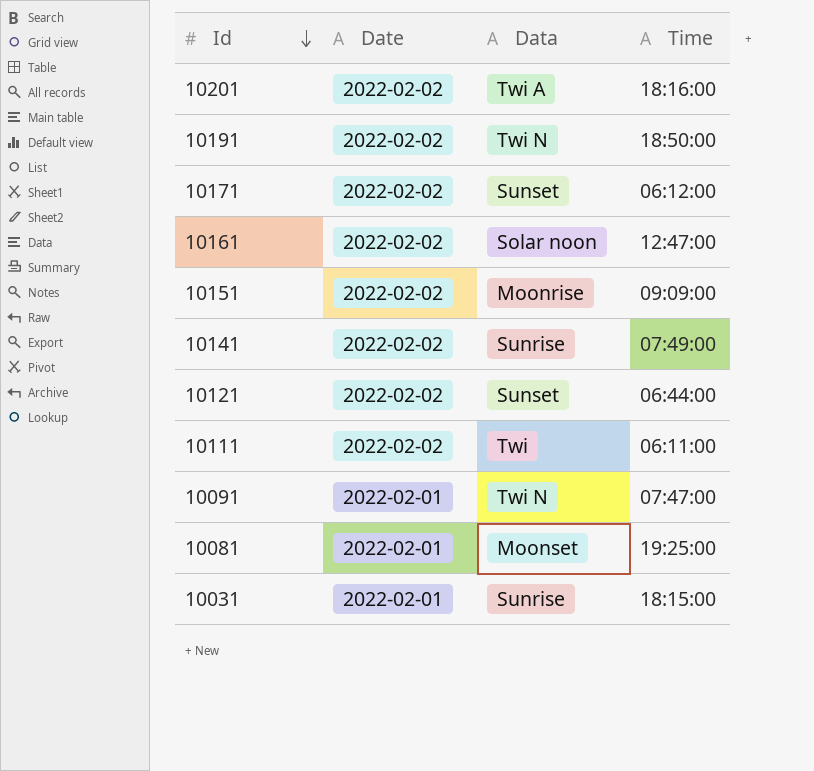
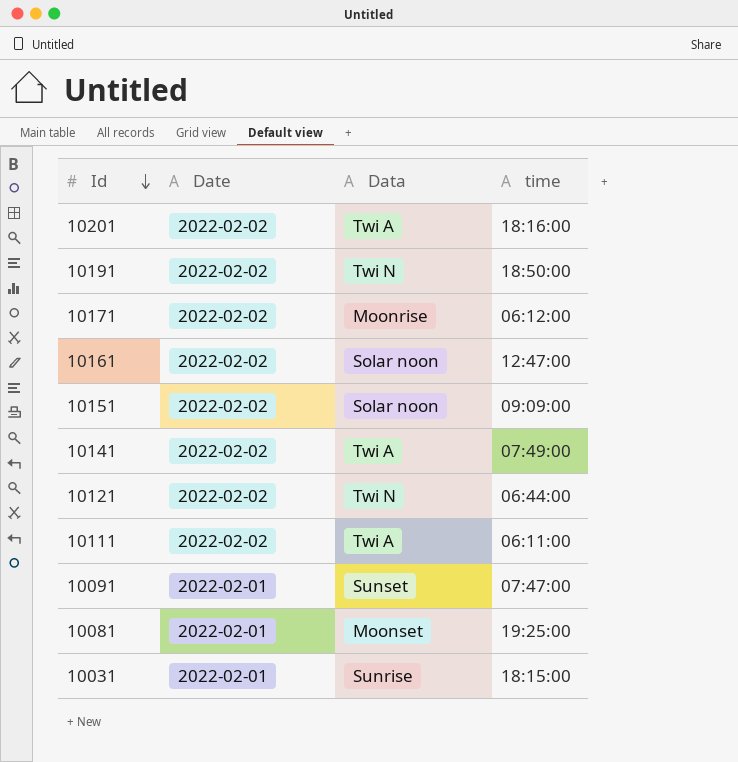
column name: Time -> time
10171 | Data: Sunset -> Moonrise
10151 | Data: Moonrise -> Solar noon
10141 | Data: Sunrise -> Twi A
10121 | Data: Sunset -> Twi N
10111 | Data: Twi -> Twi A
10091 | Data: Twi N -> Sunset

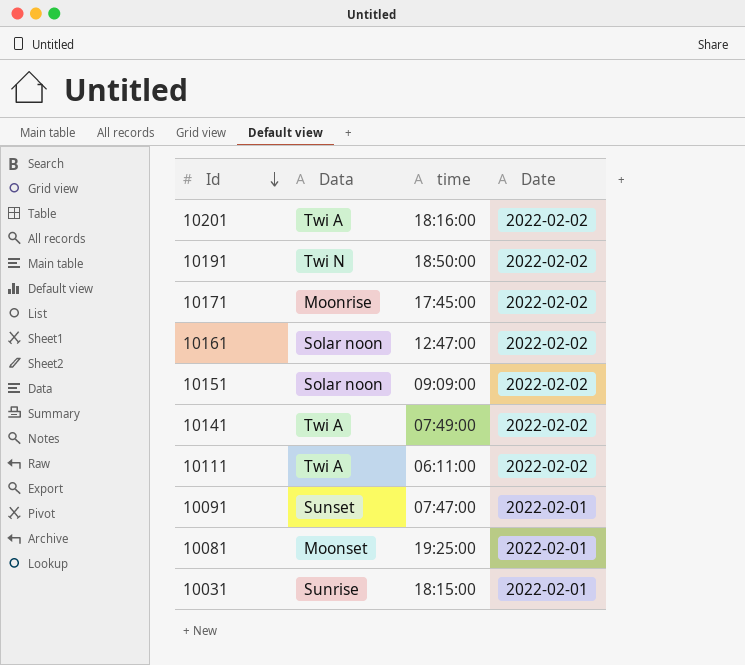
column Date | position: 2 -> 4
row 10121: 2022-02-02 | Twi N | 06:44:00 -> none
10171 | time: 06:12:00 -> 17:45:00

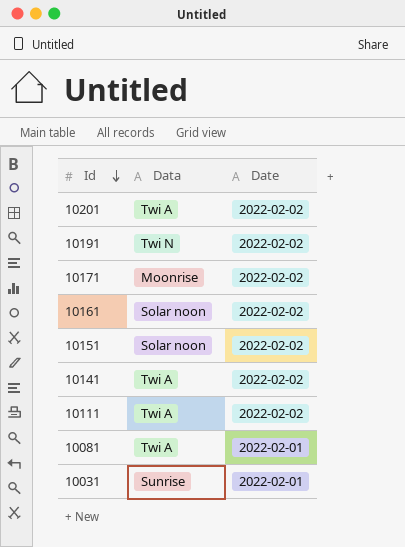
column time | position: 3 -> none
row 10091: Sunset | 07:47:00 | 2022-02-01 -> none
10081 | Data: Moonset -> Twi A

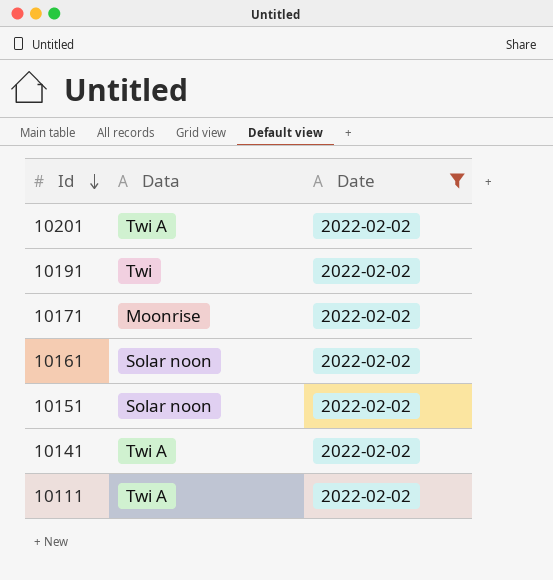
filter: none -> Date = 2022-02-02
10191 | Data: Twi N -> Twi

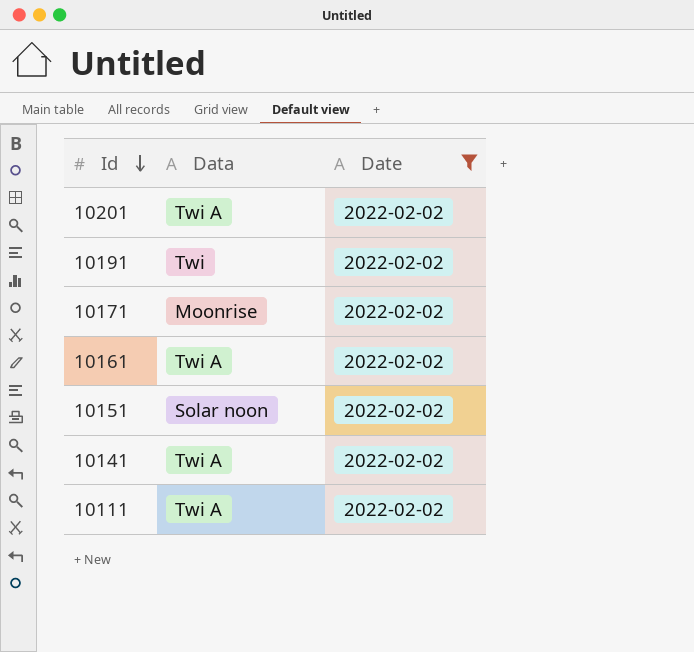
10161 | Data: Solar noon -> Twi A

